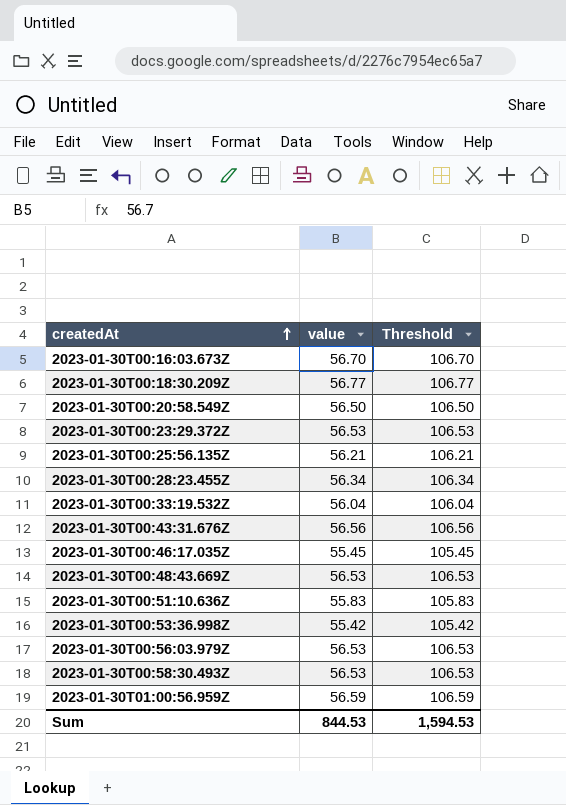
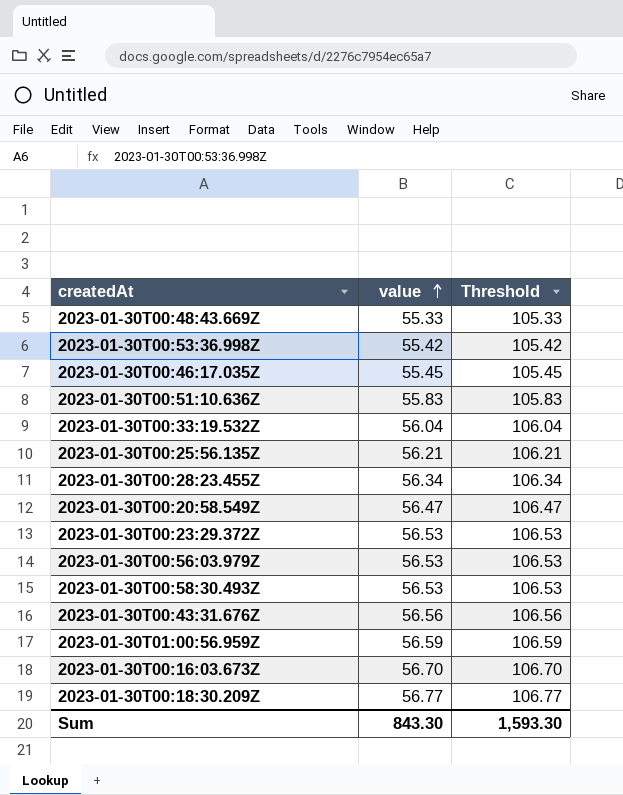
row order: createdAt ascending -> value ascending
2023-01-30T00:48:43.669Z | value: 56.53 -> 55.33
2023-01-30T00:48:43.669Z | Threshold: 106.53 -> 105.33
2023-01-30T00:20:58.549Z | value: 56.50 -> 56.47
2023-01-30T00:20:58.549Z | Threshold: 106.50 -> 106.47
Sum | value: 844.53 -> 843.30
Sum | Threshold: 1,594.53 -> 1,593.30

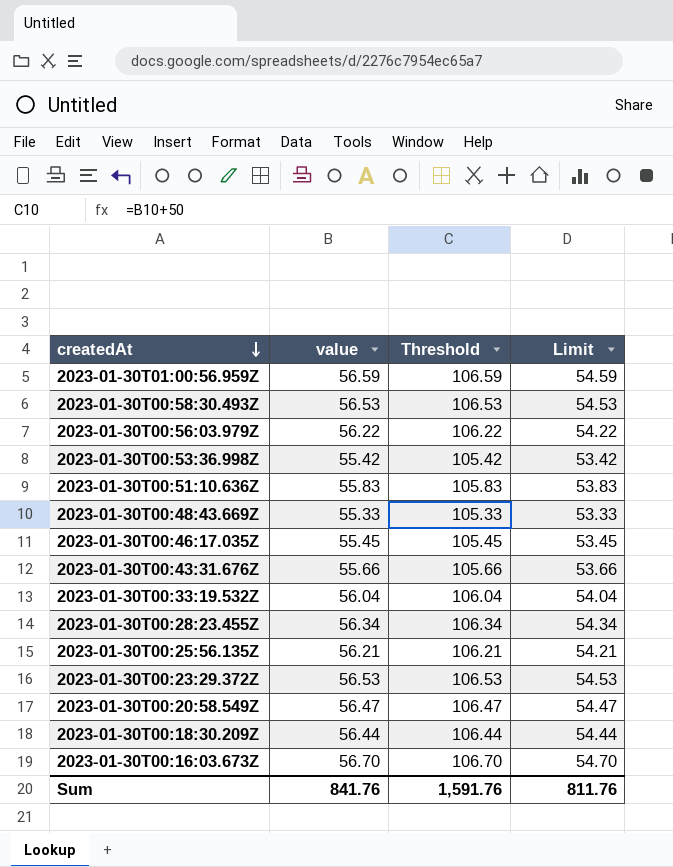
row order: value ascending -> createdAt descending
column Limit | formula: none -> [value] - 2
2023-01-30T00:56:03.979Z | value: 56.53 -> 56.22
2023-01-30T00:56:03.979Z | Threshold: 106.53 -> 106.22
2023-01-30T00:43:31.676Z | value: 56.56 -> 55.66
2023-01-30T00:43:31.676Z | Threshold: 106.56 -> 105.66
2023-01-30T00:18:30.209Z | value: 56.77 -> 56.44
2023-01-30T00:18:30.209Z | Threshold: 106.77 -> 106.44
Sum | value: 843.30 -> 841.76
Sum | Threshold: 1,593.30 -> 1,591.76

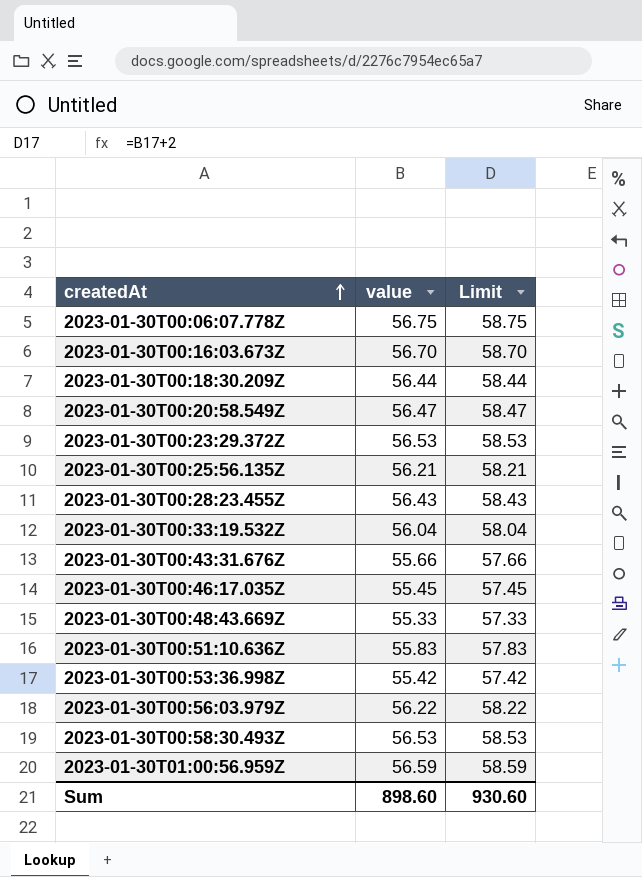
row order: createdAt descending -> createdAt ascending
column Threshold | formula: [value] + 50 -> none
column Limit | formula: [value] - 2 -> [value] + 2
row 2023-01-30T00:06:07.778Z: none -> 56.75 | 58.75
2023-01-30T00:28:23.455Z | value: 56.34 -> 56.43
Sum | value: 841.76 -> 898.60
Sum | Limit: 811.76 -> 930.60

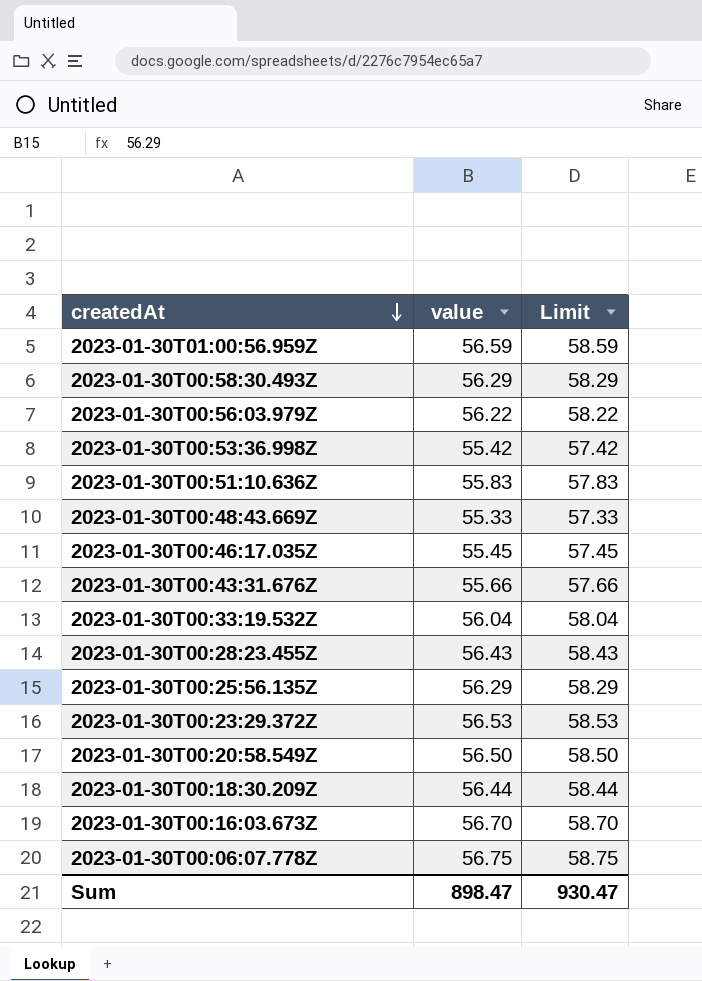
row order: createdAt ascending -> createdAt descending
2023-01-30T00:58:30.493Z | value: 56.53 -> 56.29
2023-01-30T00:58:30.493Z | Limit: 58.53 -> 58.29
2023-01-30T00:25:56.135Z | value: 56.21 -> 56.29
2023-01-30T00:25:56.135Z | Limit: 58.21 -> 58.29
2023-01-30T00:20:58.549Z | value: 56.47 -> 56.50
2023-01-30T00:20:58.549Z | Limit: 58.47 -> 58.50
Sum | value: 898.60 -> 898.47
Sum | Limit: 930.60 -> 930.47

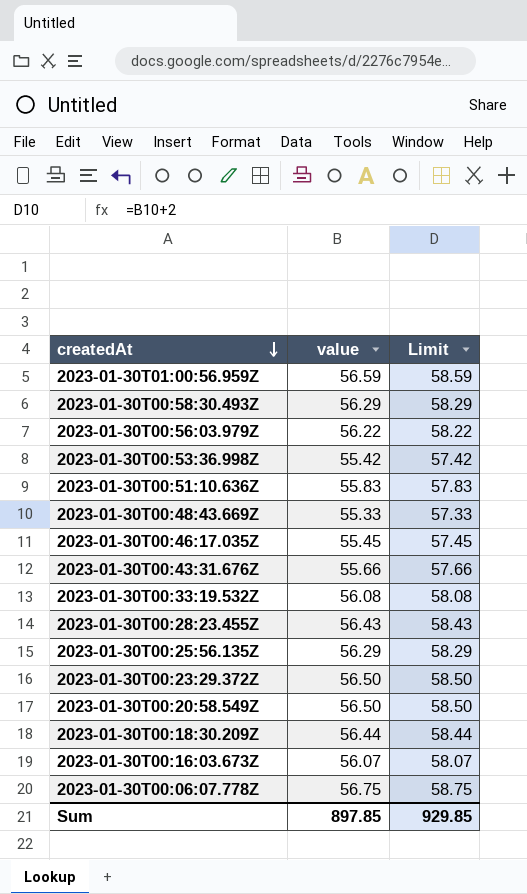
2023-01-30T00:33:19.532Z | value: 56.04 -> 56.08
2023-01-30T00:33:19.532Z | Limit: 58.04 -> 58.08
2023-01-30T00:23:29.372Z | value: 56.53 -> 56.50
2023-01-30T00:23:29.372Z | Limit: 58.53 -> 58.50
2023-01-30T00:16:03.673Z | value: 56.70 -> 56.07
2023-01-30T00:16:03.673Z | Limit: 58.70 -> 58.07
Sum | value: 898.47 -> 897.85
Sum | Limit: 930.47 -> 929.85

